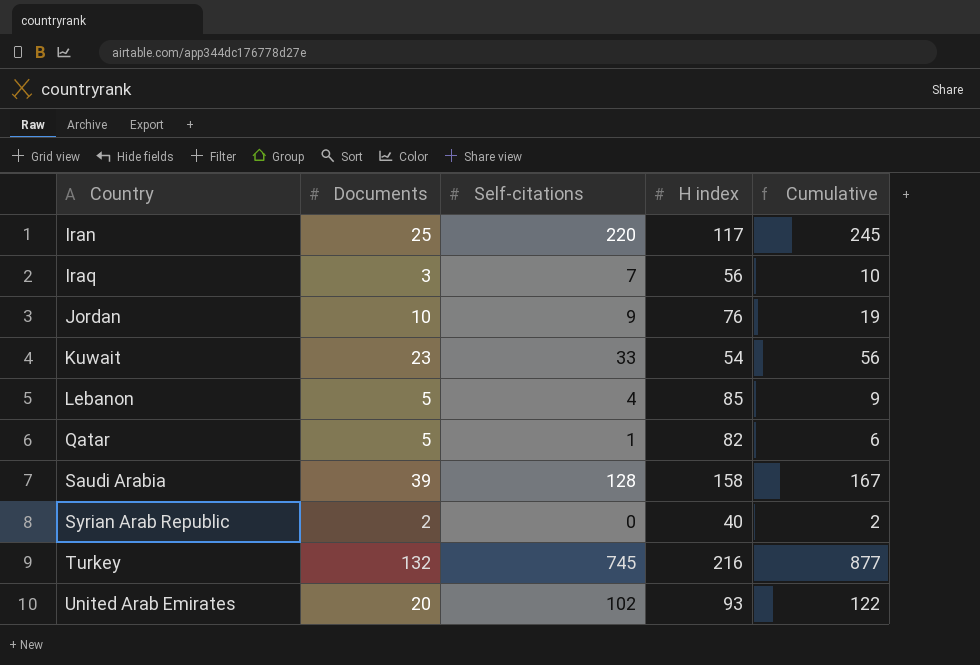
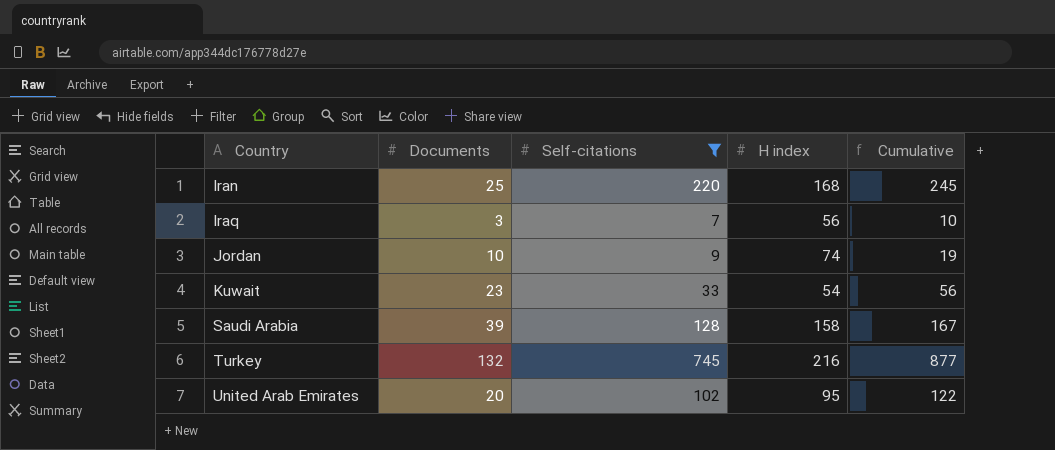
filter: none -> Self-citations >= 7
Iran | H index: 117 -> 168
Jordan | H index: 76 -> 74
United Arab Emirates | H index: 93 -> 95

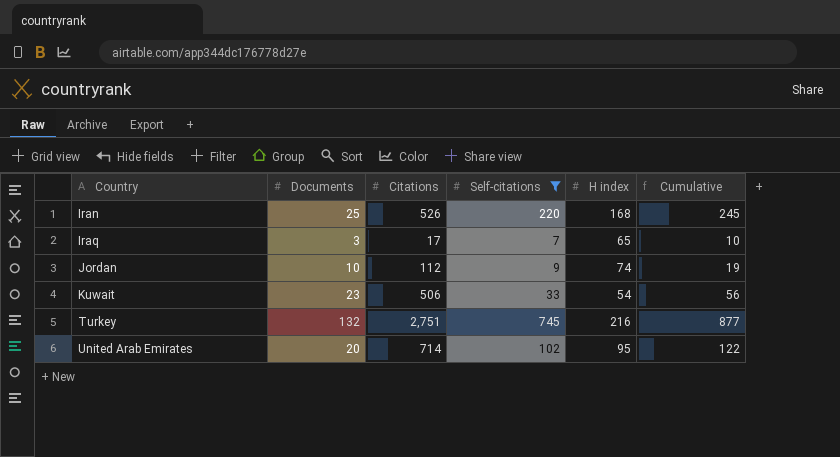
column Citations | position: none -> 3
row Saudi Arabia: 39 | 128 | 158 | 167 -> none
Iraq | H index: 56 -> 65

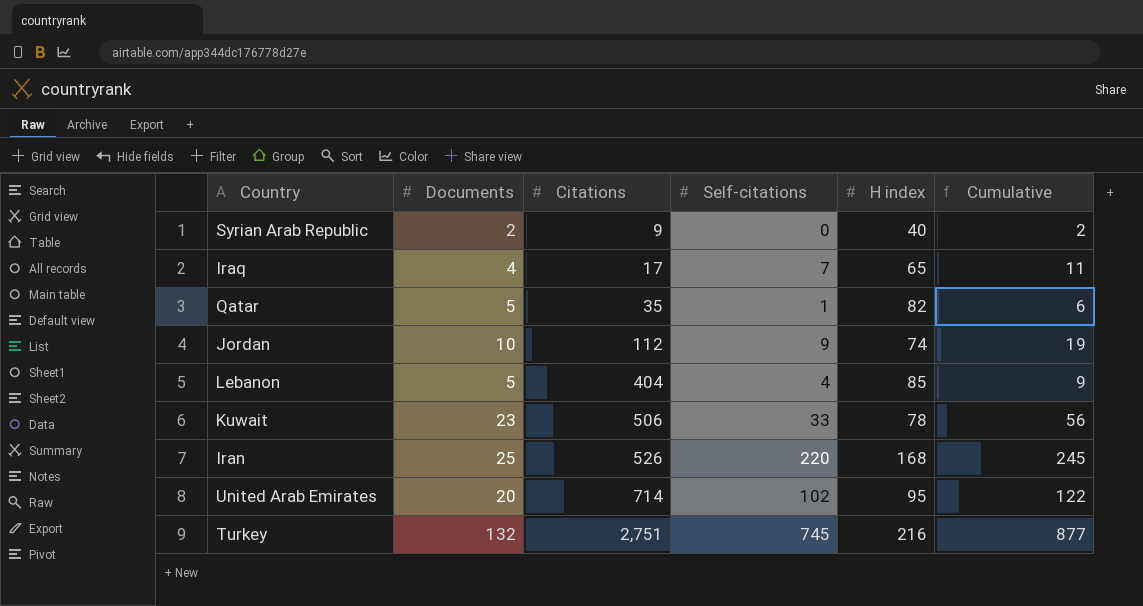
filter: Self-citations >= 7 -> none
row order: Country ascending -> Citations ascending
Iraq | Documents: 3 -> 4
Iraq | Cumulative: 10 -> 11
Kuwait | H index: 54 -> 78

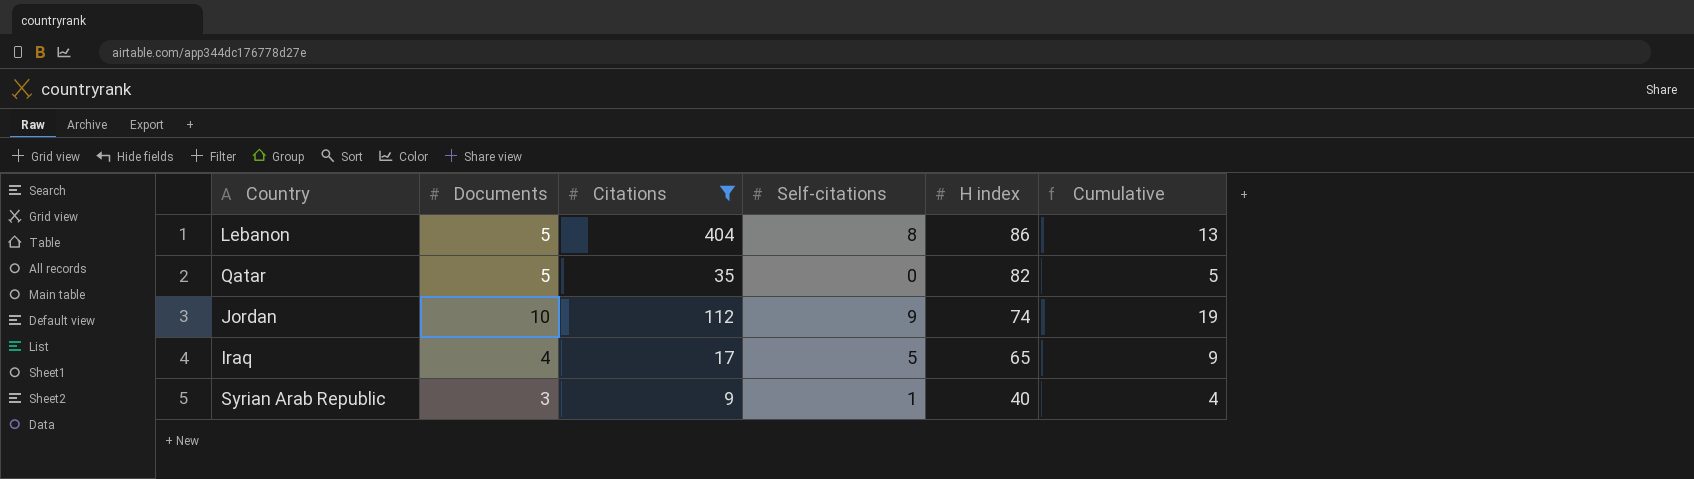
filter: none -> Citations <= 404
row order: Citations ascending -> H index descending
Lebanon | Self-citations: 4 -> 8
Lebanon | H index: 85 -> 86
Lebanon | Cumulative: 9 -> 13
Qatar | Self-citations: 1 -> 0
Qatar | Cumulative: 6 -> 5
Iraq | Self-citations: 7 -> 5
Iraq | Cumulative: 11 -> 9
Syrian Arab Republic | Documents: 2 -> 3
Syrian Arab Republic | Self-citations: 0 -> 1
Syrian Arab Republic | Cumulative: 2 -> 4

